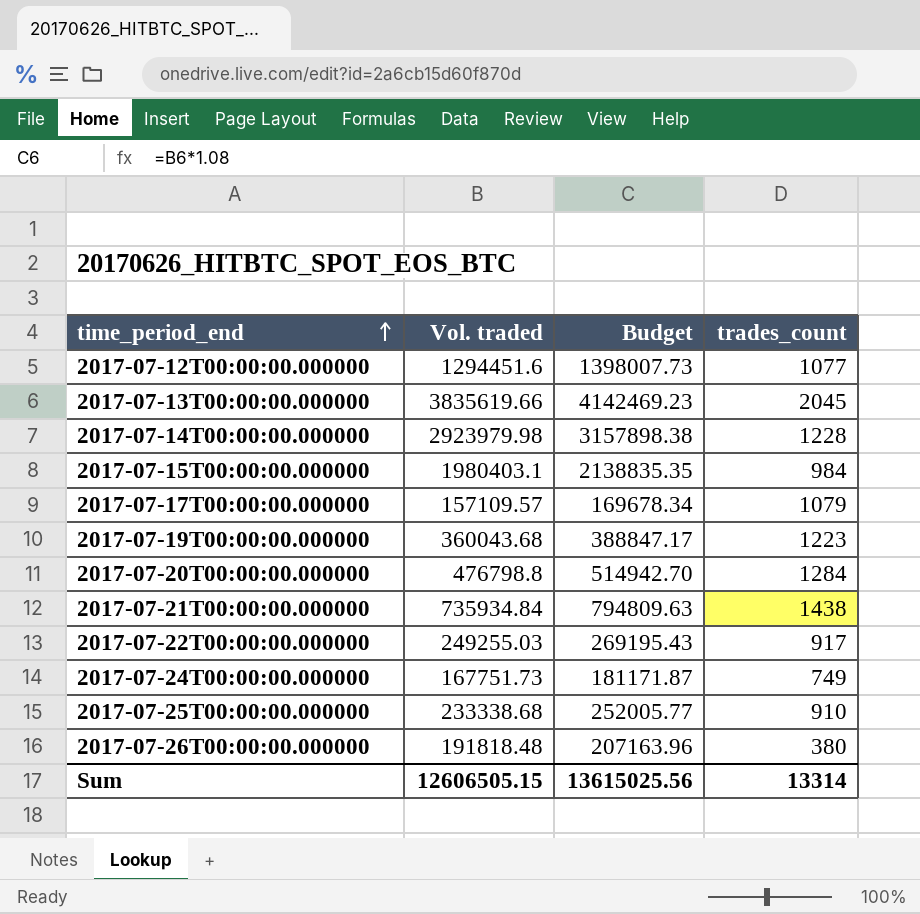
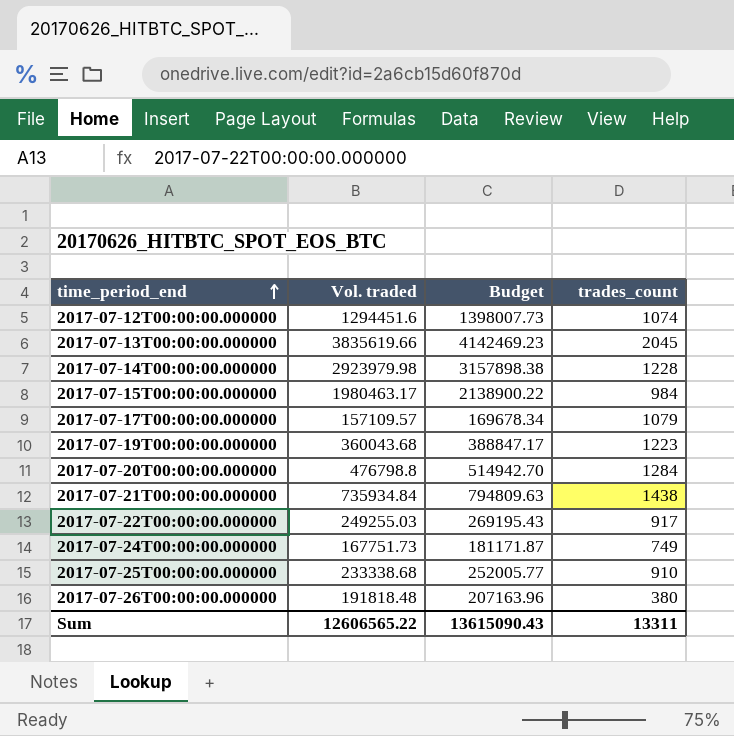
2017-07-12T00:00:00.000000 | trades_count: 1077 -> 1074
2017-07-15T00:00:00.000000 | Vol. traded: 1980403.1 -> 1980463.17
2017-07-15T00:00:00.000000 | Budget: 2138835.35 -> 2138900.22
Sum | Vol. traded: 12606505.15 -> 12606565.22
Sum | Budget: 13615025.56 -> 13615090.43
Sum | trades_count: 13314 -> 13311

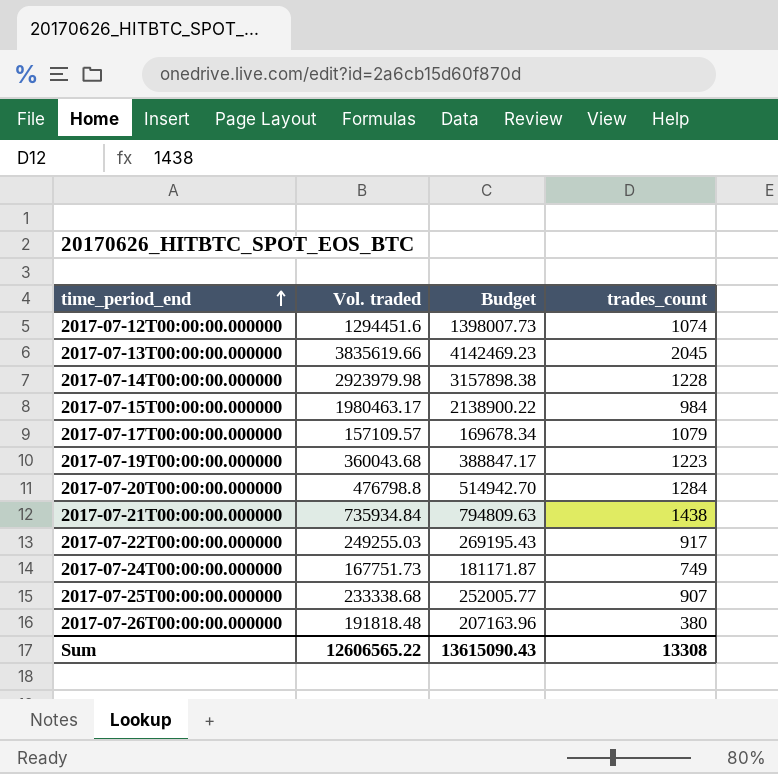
2017-07-25T00:00:00.000000 | trades_count: 910 -> 907
Sum | trades_count: 13311 -> 13308

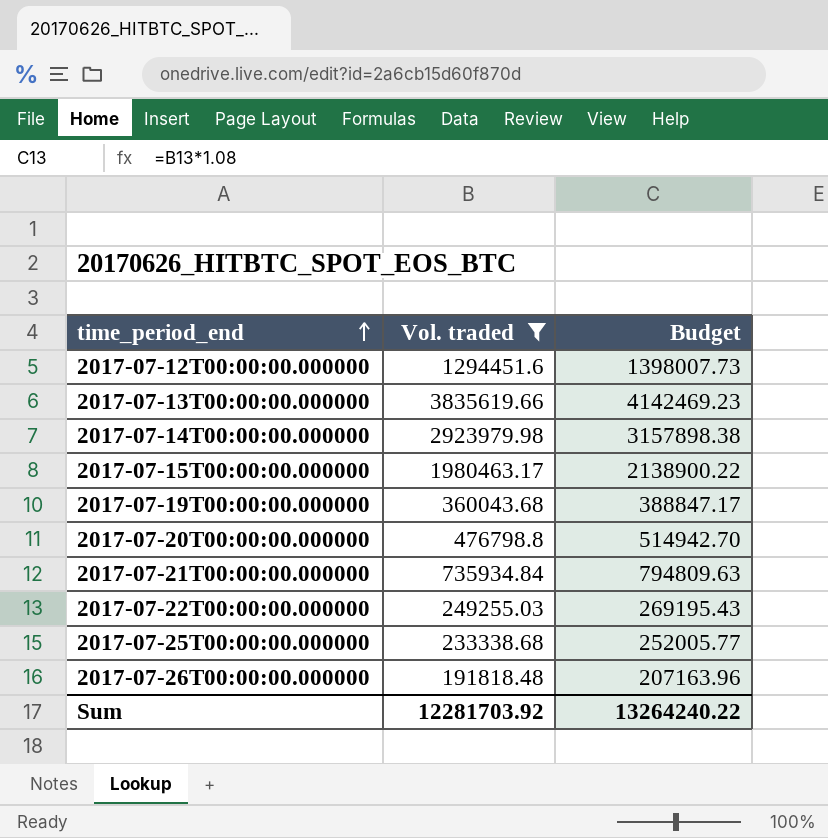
filter: none -> Vol. traded >= 191818.48
column trades_count | position: 4 -> none
Sum | Vol. traded: 12606565.22 -> 12281703.92
Sum | Budget: 13615090.43 -> 13264240.22

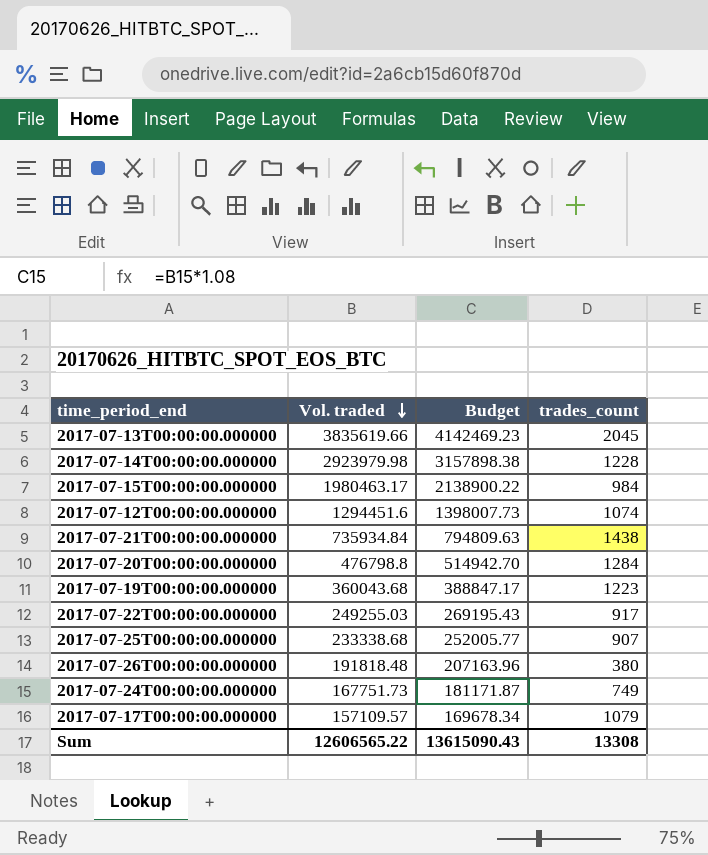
filter: Vol. traded >= 191818.48 -> none
row order: time_period_end ascending -> Vol. traded descending
column trades_count | position: none -> 4
Sum | Vol. traded: 12281703.92 -> 12606565.22
Sum | Budget: 13264240.22 -> 13615090.43

